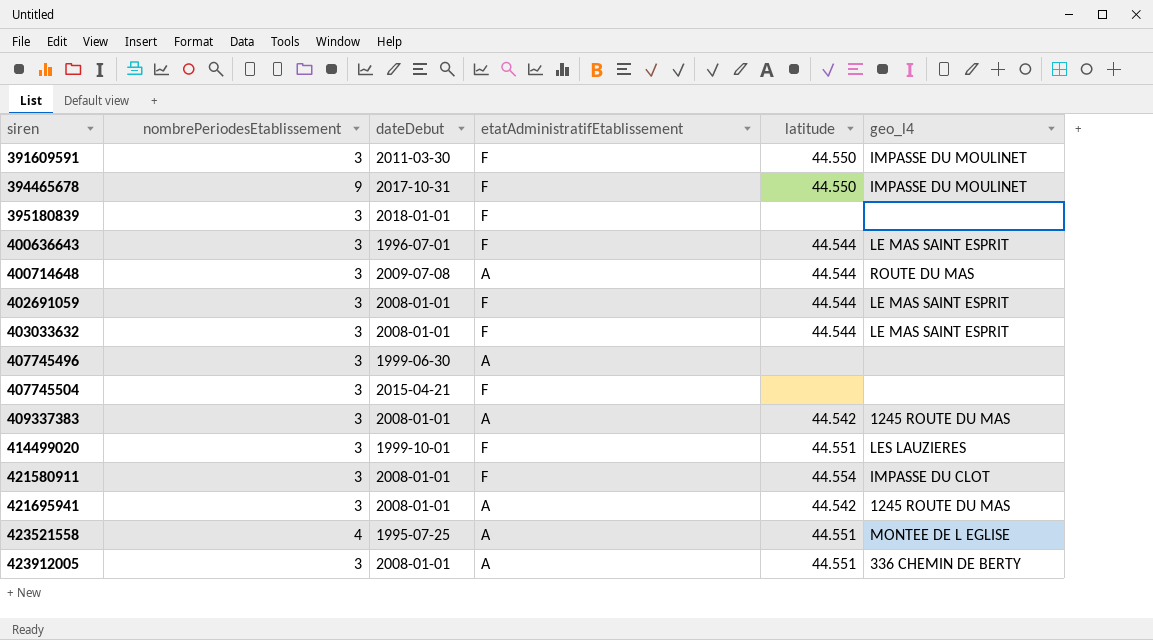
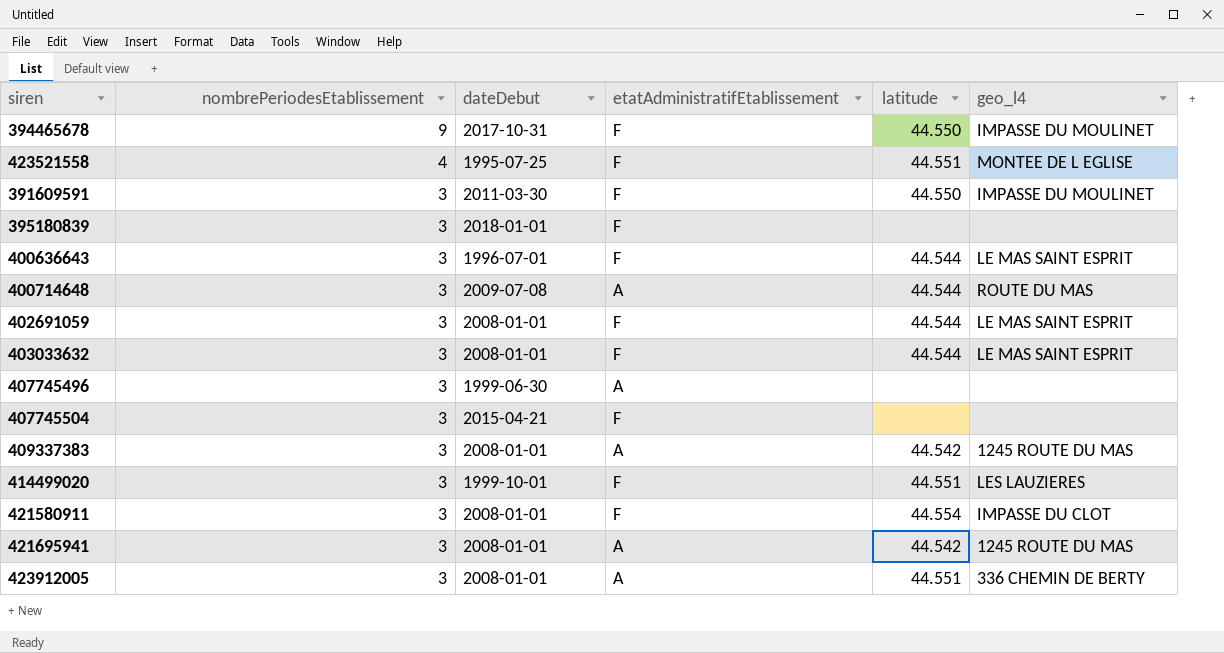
row order: siren ascending -> nombrePeriodesEtablissement descending
423521558 | etatAdministratifEtablissement: A -> F

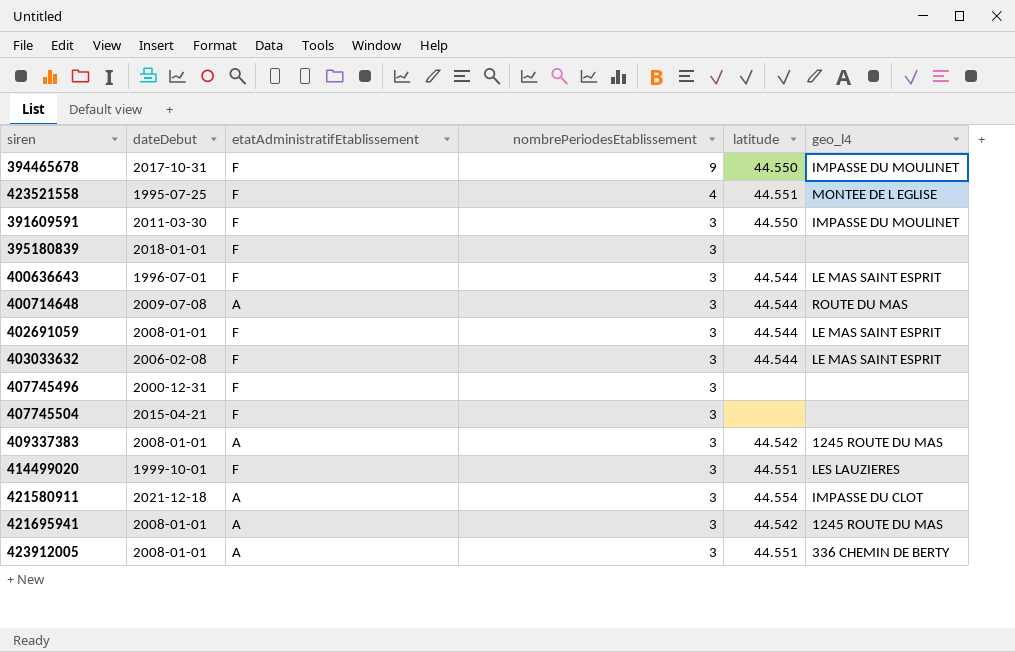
column nombrePeriodesEtablissement | position: 2 -> 4
403033632 | dateDebut: 2008-01-01 -> 2006-02-08
407745496 | dateDebut: 1999-06-30 -> 2000-12-31
407745496 | etatAdministratifEtablissement: A -> F
421580911 | dateDebut: 2008-01-01 -> 2021-12-18
421580911 | etatAdministratifEtablissement: F -> A

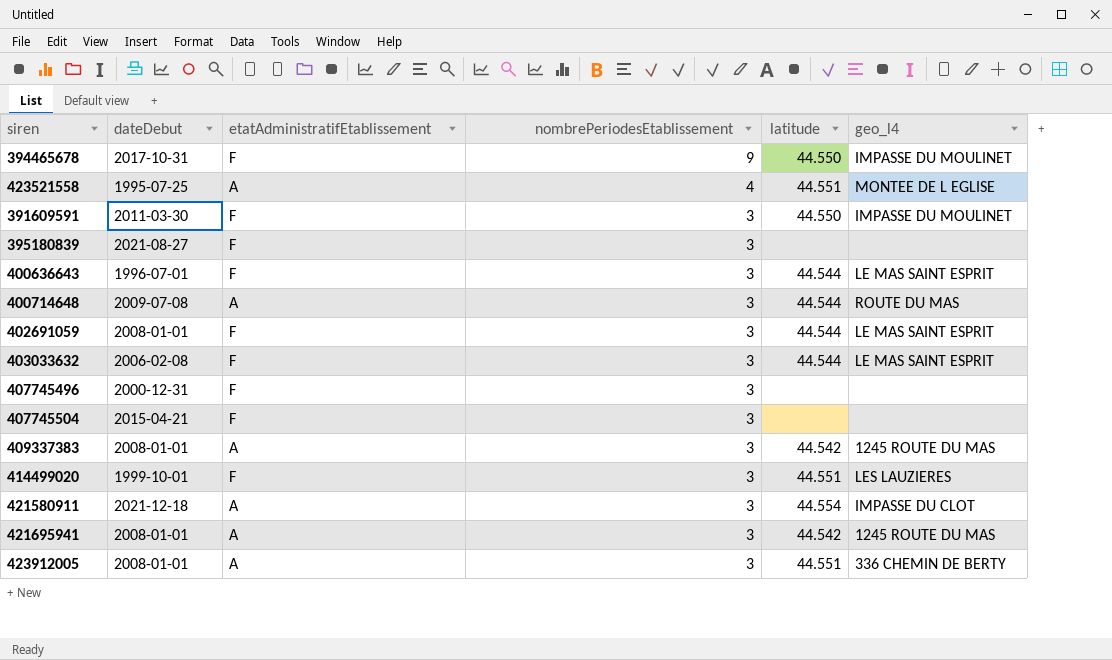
423521558 | etatAdministratifEtablissement: F -> A
395180839 | dateDebut: 2018-01-01 -> 2021-08-27

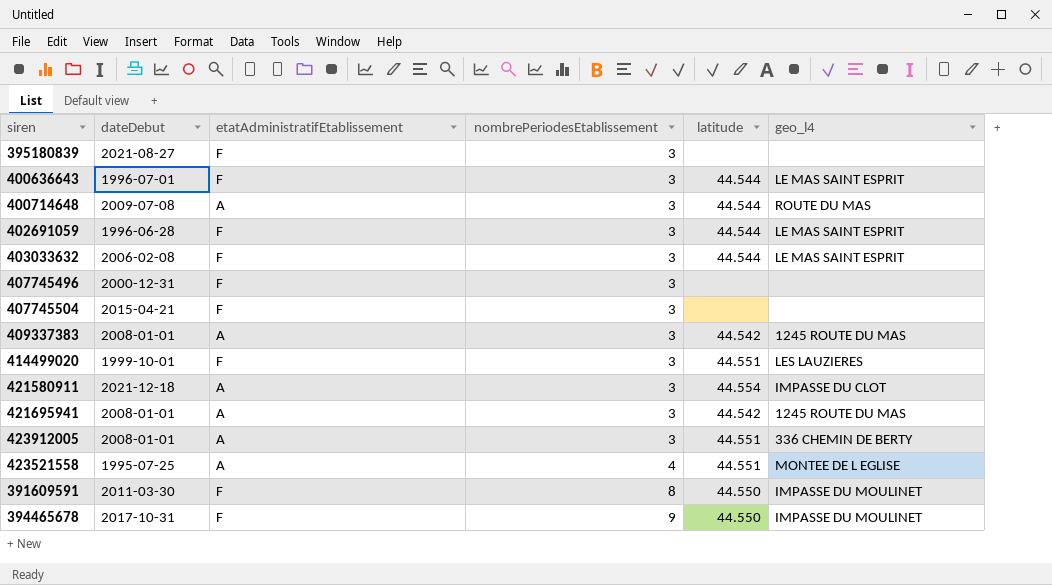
row order: nombrePeriodesEtablissement descending -> nombrePeriodesEtablissement ascending
402691059 | dateDebut: 2008-01-01 -> 1996-06-28
391609591 | nombrePeriodesEtablissement: 3 -> 8

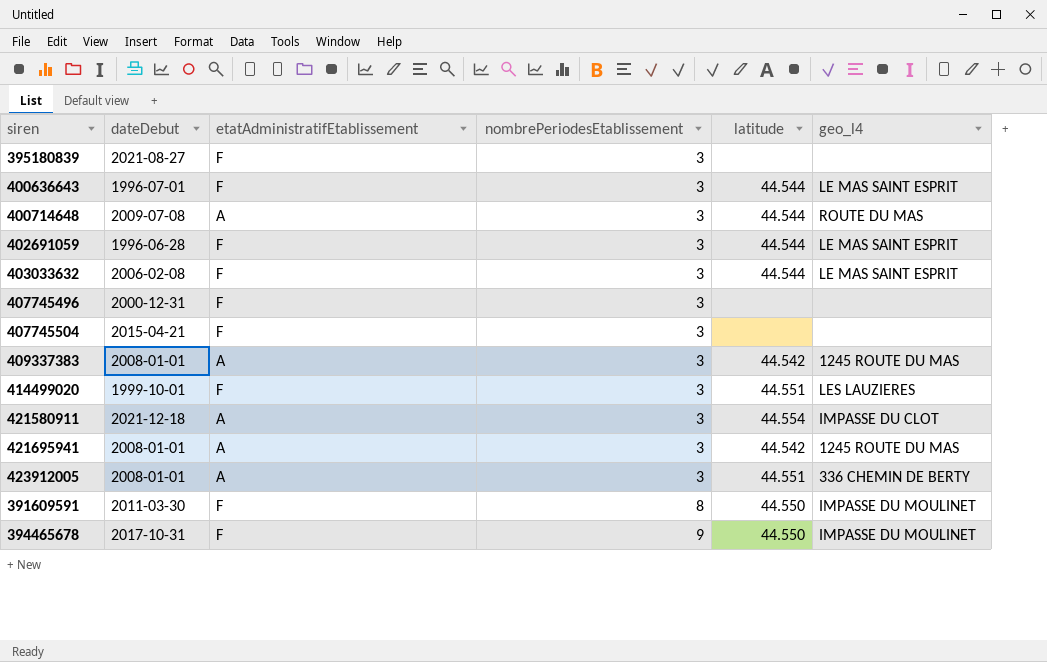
row 423521558: 1995-07-25 | A | 4 | 44.551 | MONTEE DE L EGLISE -> none

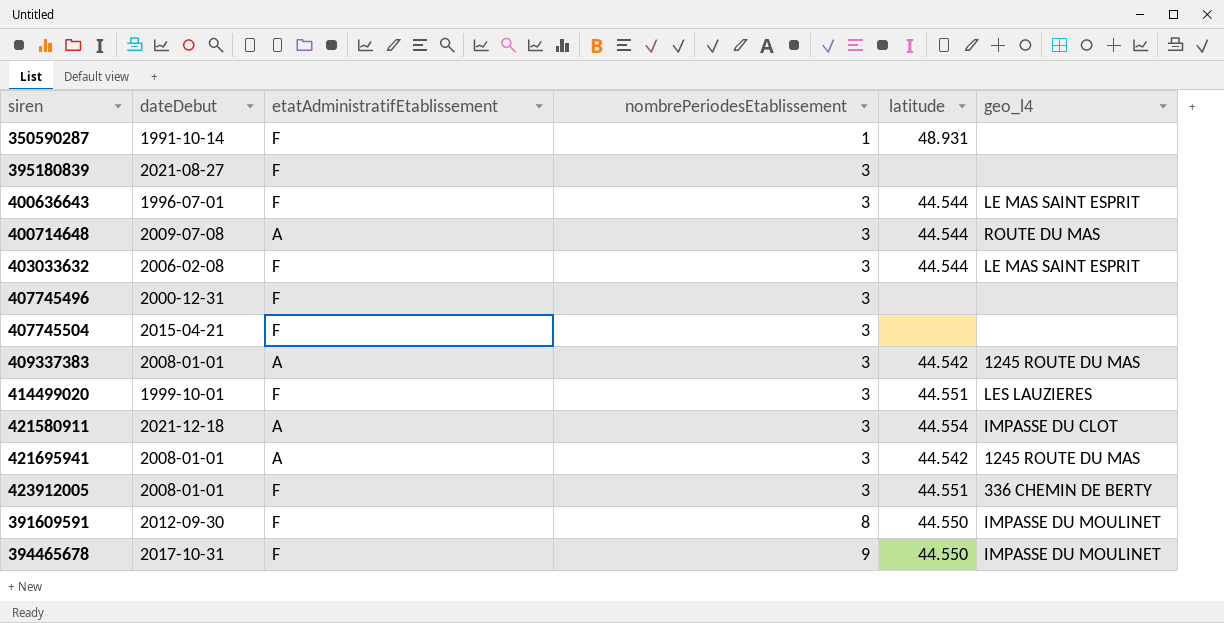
row 402691059: 1996-06-28 | F | 3 | 44.544 | LE MAS SAINT ESPRIT -> none
row 350590287: none -> 1991-10-14 | F | 1 | 48.931 | none
423912005 | etatAdministratifEtablissement: A -> F
391609591 | dateDebut: 2011-03-30 -> 2012-09-30

